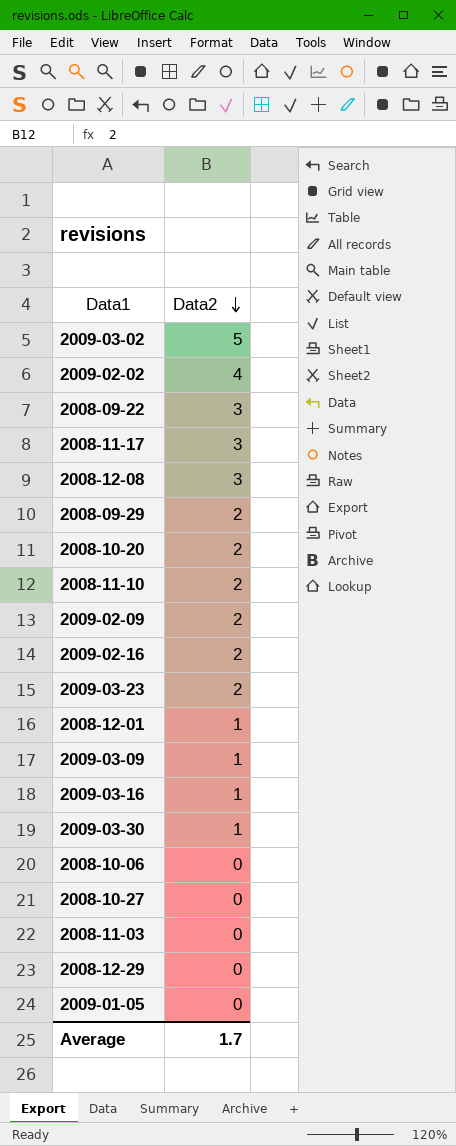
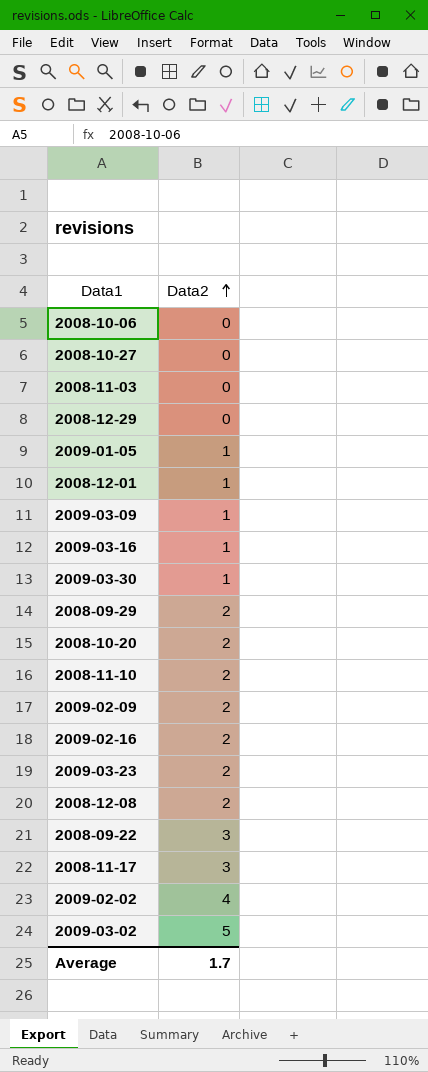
row order: Data2 descending -> Data2 ascending
2009-01-05 | Data2: 0 -> 1
2008-12-08 | Data2: 3 -> 2

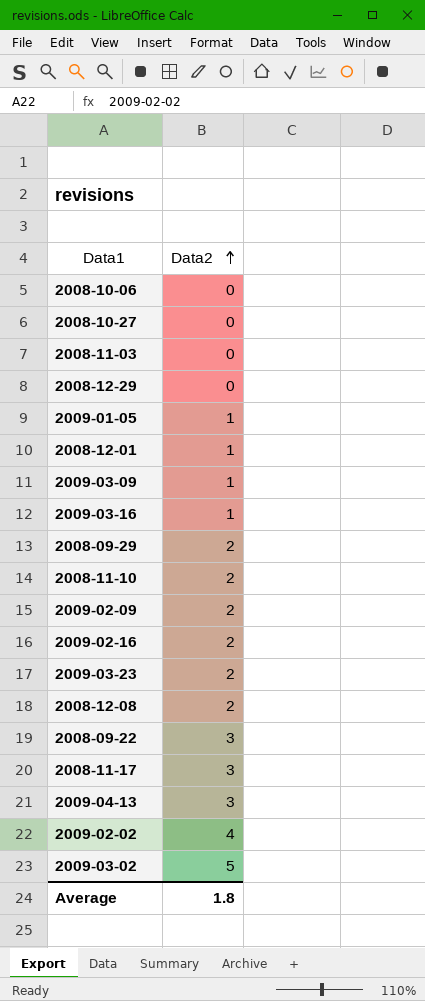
row 2009-03-30: 1 -> none
row 2008-10-20: 2 -> none
row 2009-04-13: none -> 3
Average | Data2: 1.7 -> 1.8

